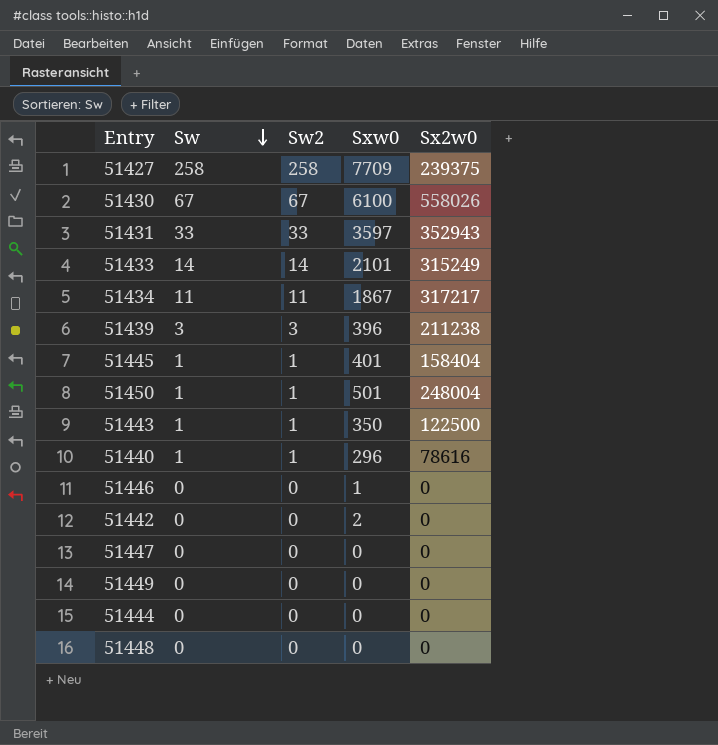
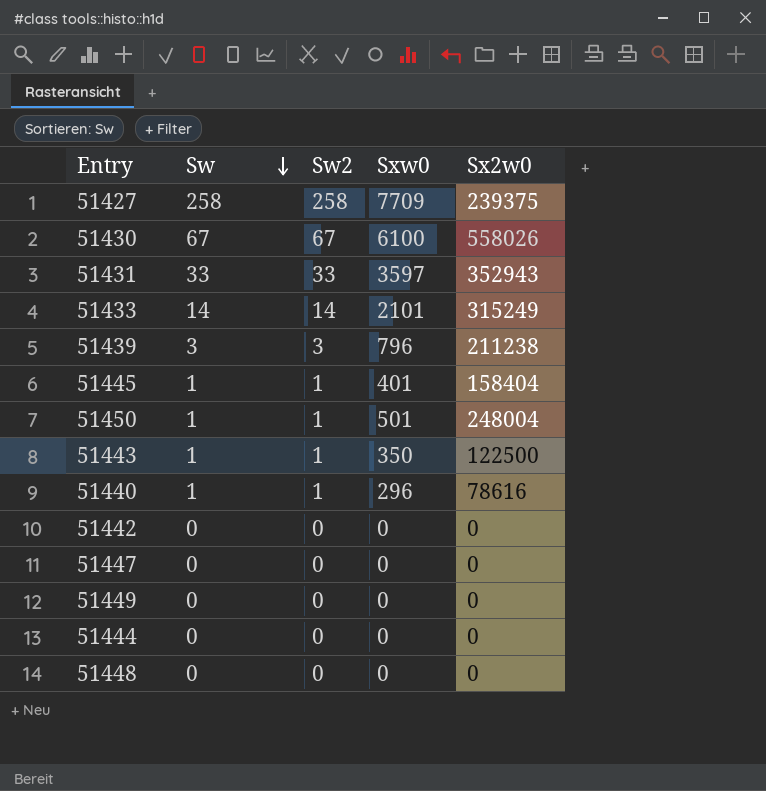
row 51434: 11 | 11 | 1867 | 317217 -> none
row 51446: 0 | 0 | 1 | 0 -> none
51439 | Sxw0: 396 -> 796
51442 | Sxw0: 2 -> 0

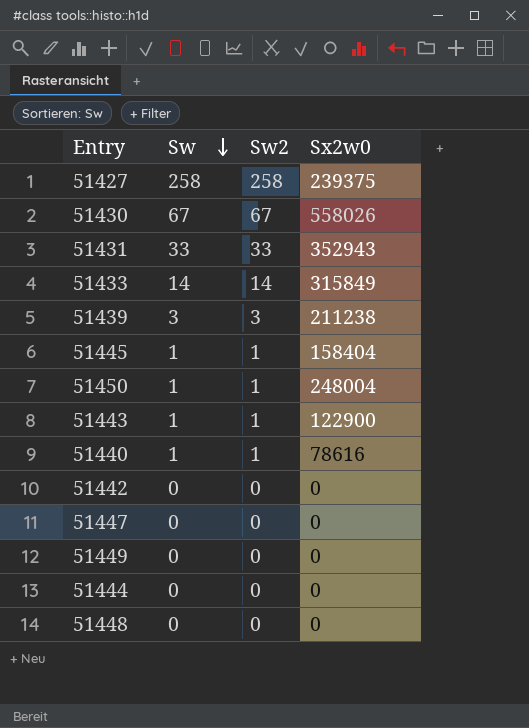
column Sxw0 | position: 4 -> none
51433 | Sx2w0: 315249 -> 315849
51443 | Sx2w0: 122500 -> 122900

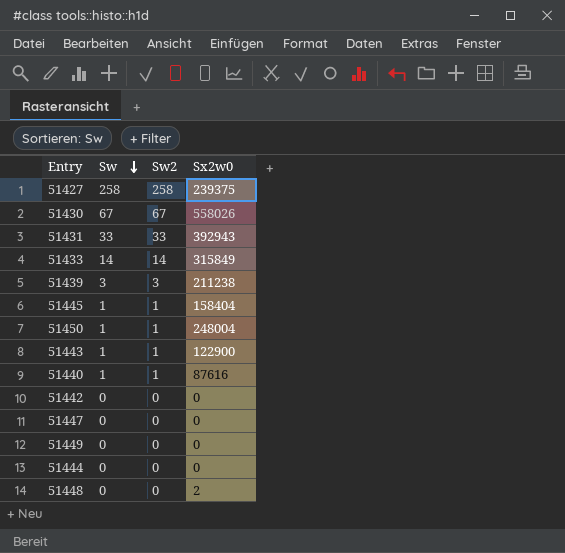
51431 | Sx2w0: 352943 -> 392943
51440 | Sx2w0: 78616 -> 87616
51448 | Sx2w0: 0 -> 2

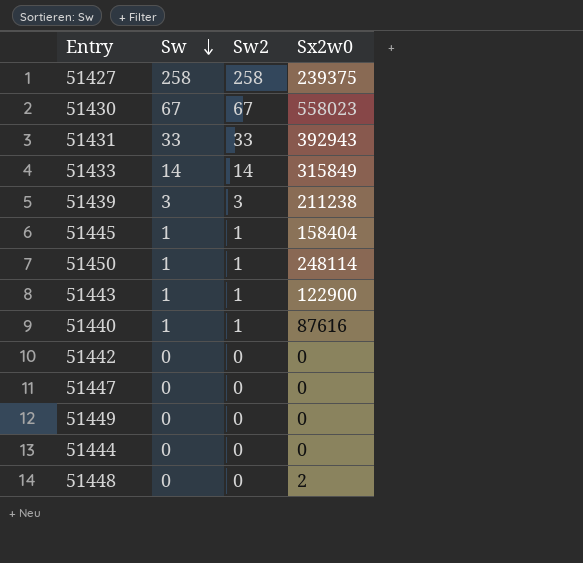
51430 | Sx2w0: 558026 -> 558023
51450 | Sx2w0: 248004 -> 248114

